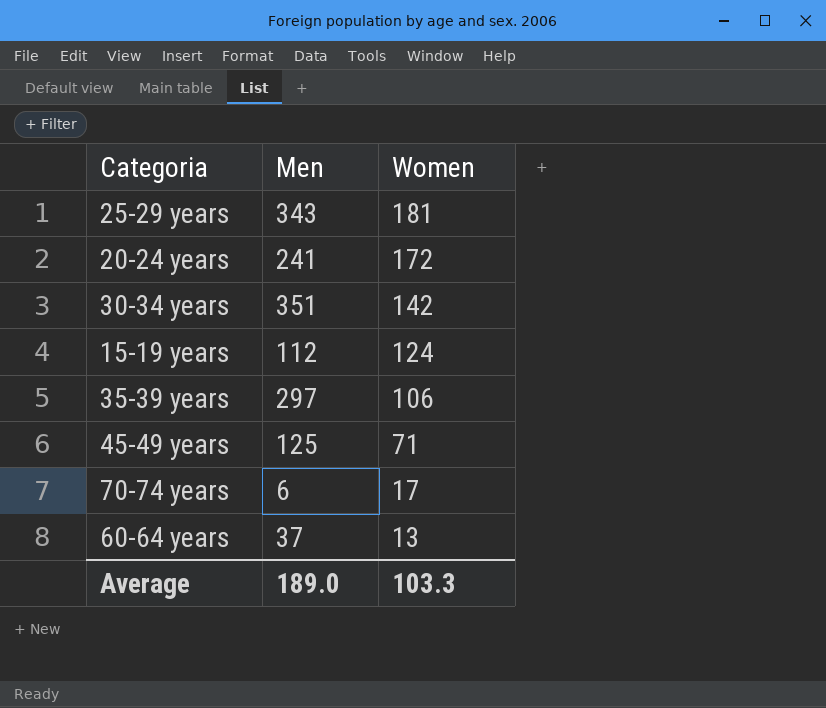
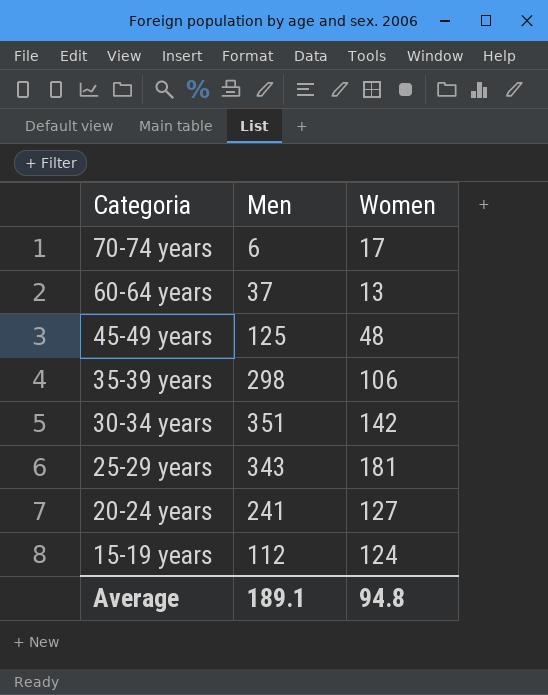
row order: Women descending -> Categoria descending
45-49 years | Women: 71 -> 48
35-39 years | Men: 297 -> 298
20-24 years | Women: 172 -> 127
Average | Men: 189.0 -> 189.1
Average | Women: 103.3 -> 94.8

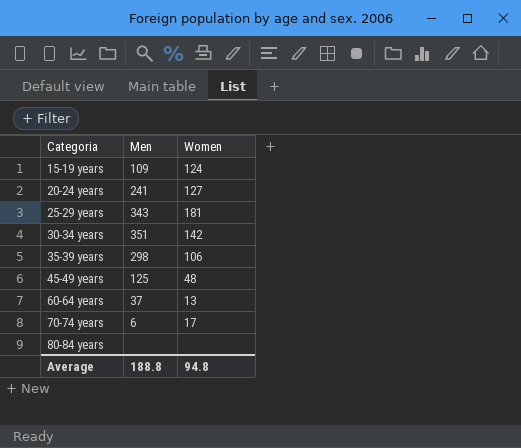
row order: Categoria descending -> Categoria ascending
15-19 years | Men: 112 -> 109
row 80-84 years: none -> none | none
Average | Men: 189.1 -> 188.8

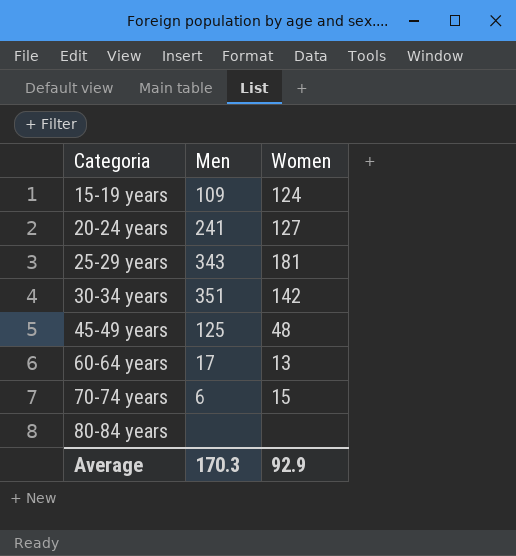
row 35-39 years: 298 | 106 -> none
60-64 years | Men: 37 -> 17
70-74 years | Women: 17 -> 15
Average | Men: 188.8 -> 170.3
Average | Women: 94.8 -> 92.9

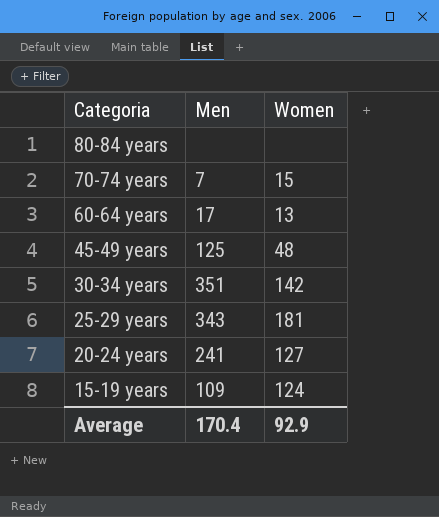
row order: Categoria ascending -> Categoria descending
70-74 years | Men: 6 -> 7
Average | Men: 170.3 -> 170.4

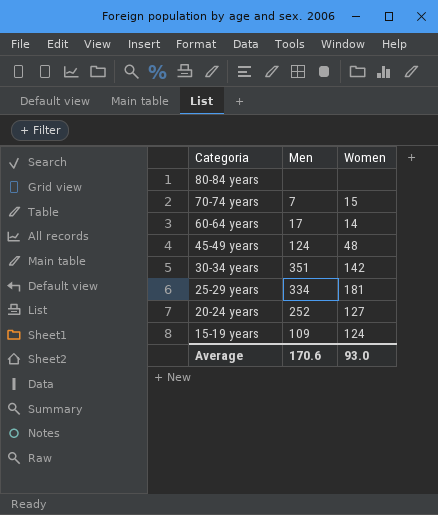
60-64 years | Women: 13 -> 14
45-49 years | Men: 125 -> 124
25-29 years | Men: 343 -> 334
20-24 years | Men: 241 -> 252
Average | Men: 170.4 -> 170.6
Average | Women: 92.9 -> 93.0

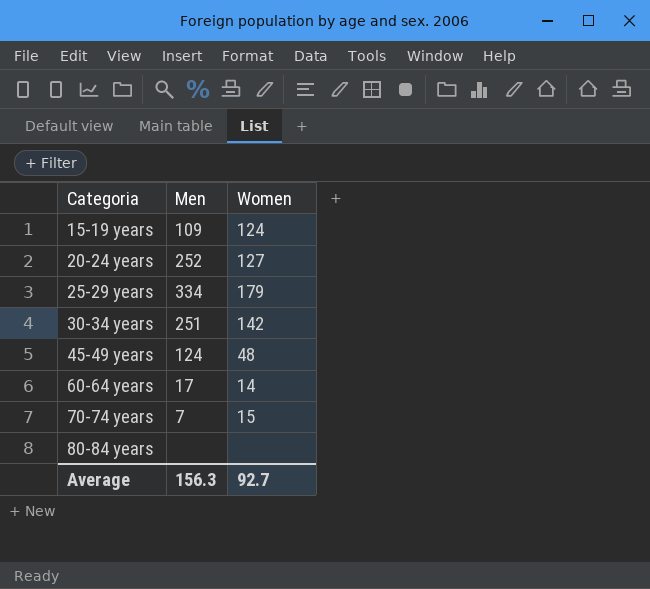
row order: Categoria descending -> Categoria ascending
25-29 years | Women: 181 -> 179
30-34 years | Men: 351 -> 251
Average | Men: 170.6 -> 156.3
Average | Women: 93.0 -> 92.7

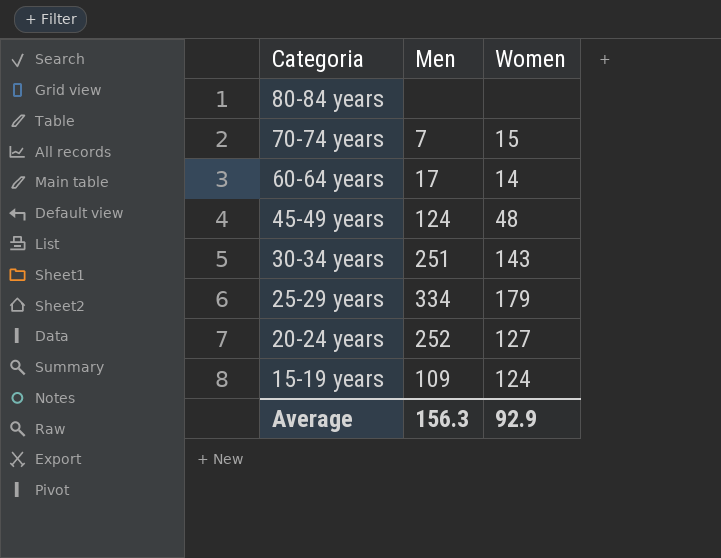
row order: Categoria ascending -> Categoria descending
30-34 years | Women: 142 -> 143
Average | Women: 92.7 -> 92.9

